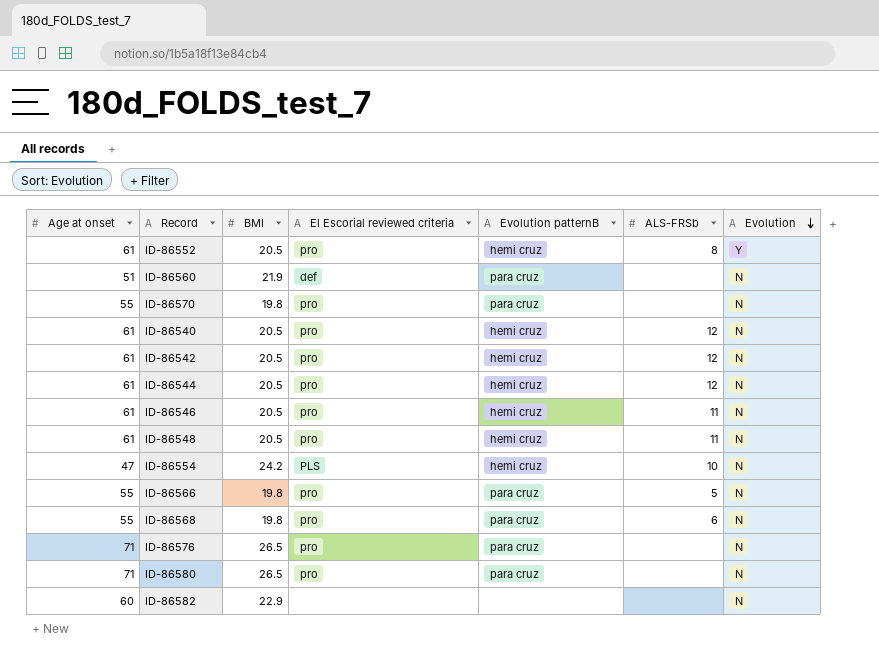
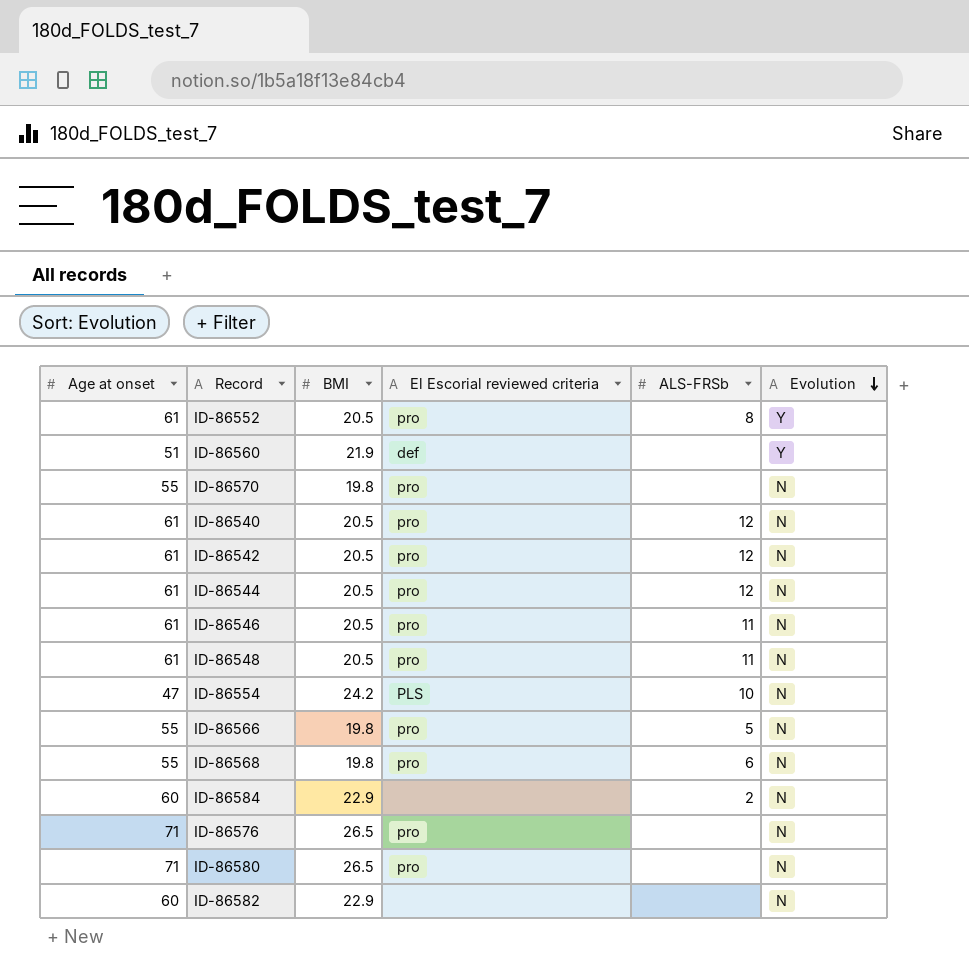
column Evolution patternB | position: 5 -> none
ID-86560 | Evolution: N -> Y
row ID-86584: none -> 60 | 22.9 | none | 2 | N

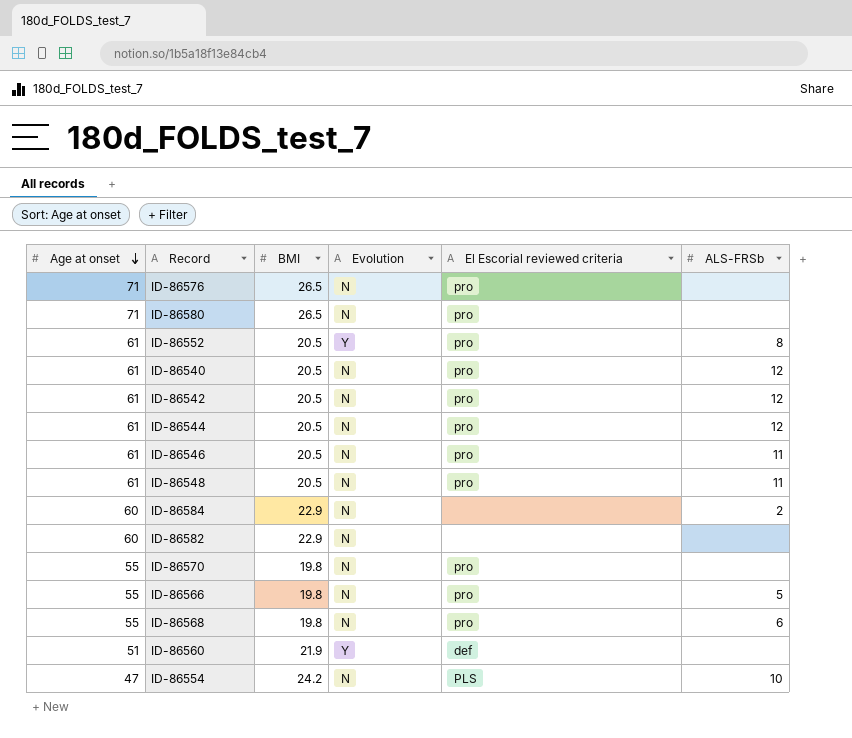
row order: Evolution descending -> Age at onset descending
column Evolution | position: 6 -> 4

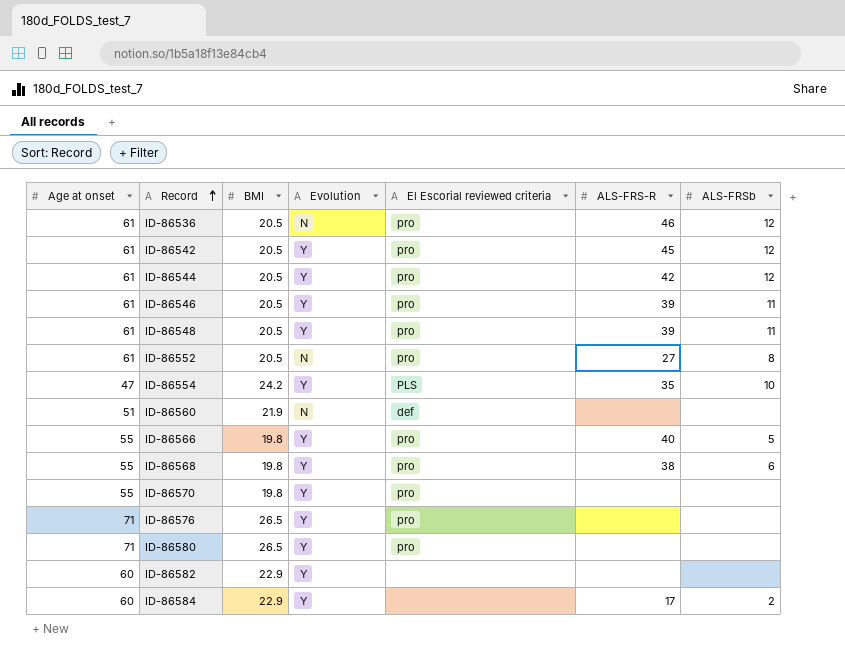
row order: Age at onset descending -> Record ascending
column ALS-FRS-R | position: none -> 6
row ID-86540: 61 | 20.5 | N | pro | 12 -> none
row ID-86536: none -> 61 | 20.5 | N | pro | 46 | 12
ID-86542 | Evolution: N -> Y
ID-86544 | Evolution: N -> Y
ID-86546 | Evolution: N -> Y
ID-86548 | Evolution: N -> Y
ID-86552 | Evolution: Y -> N
ID-86554 | Evolution: N -> Y
ID-86560 | Evolution: Y -> N
ID-86566 | Evolution: N -> Y
ID-86568 | Evolution: N -> Y
ID-86570 | Evolution: N -> Y
ID-86576 | Evolution: N -> Y
ID-86580 | Evolution: N -> Y
ID-86582 | Evolution: N -> Y
ID-86584 | Evolution: N -> Y

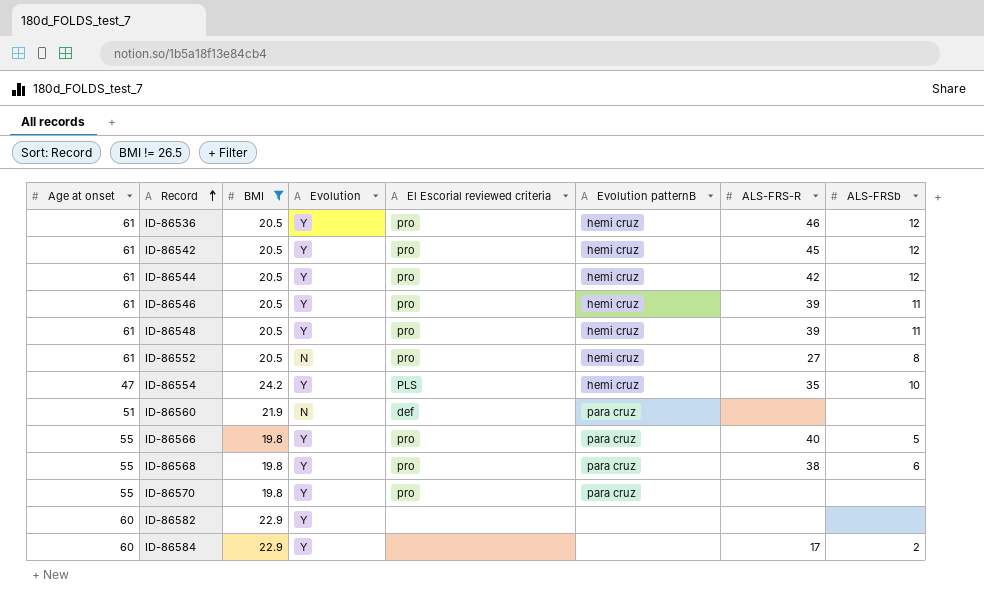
filter: none -> BMI != 26.5
column Evolution patternB | position: none -> 6
ID-86536 | Evolution: N -> Y

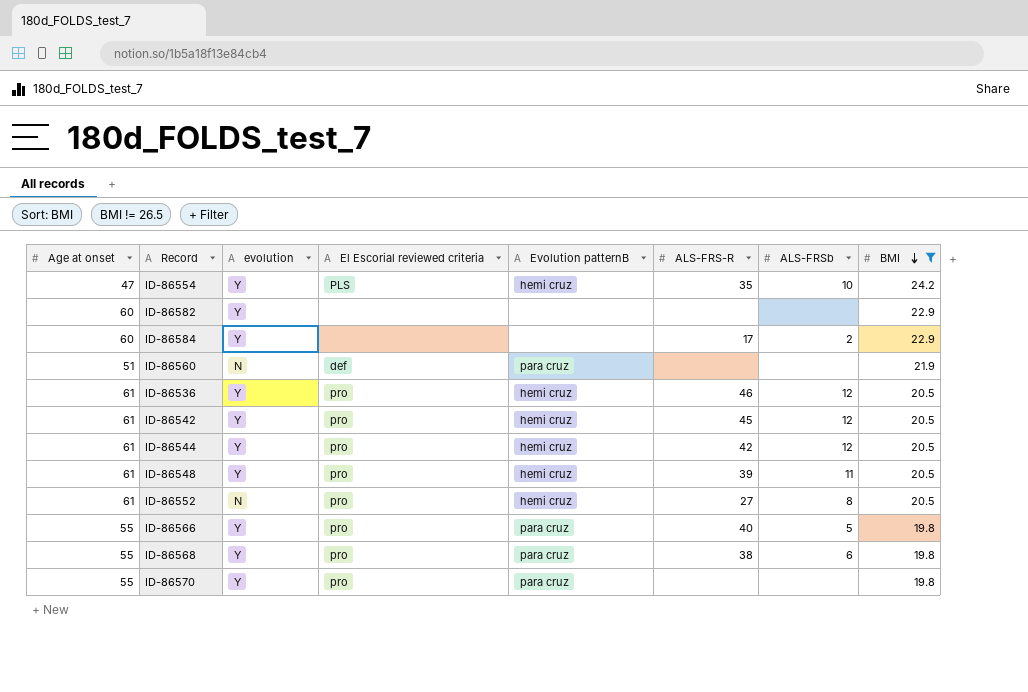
row order: Record ascending -> BMI descending
column name: Evolution -> evolution
column BMI | position: 3 -> 8
row ID-86546: 61 | 20.5 | Y | pro | hemi cruz | 39 | 11 -> none

